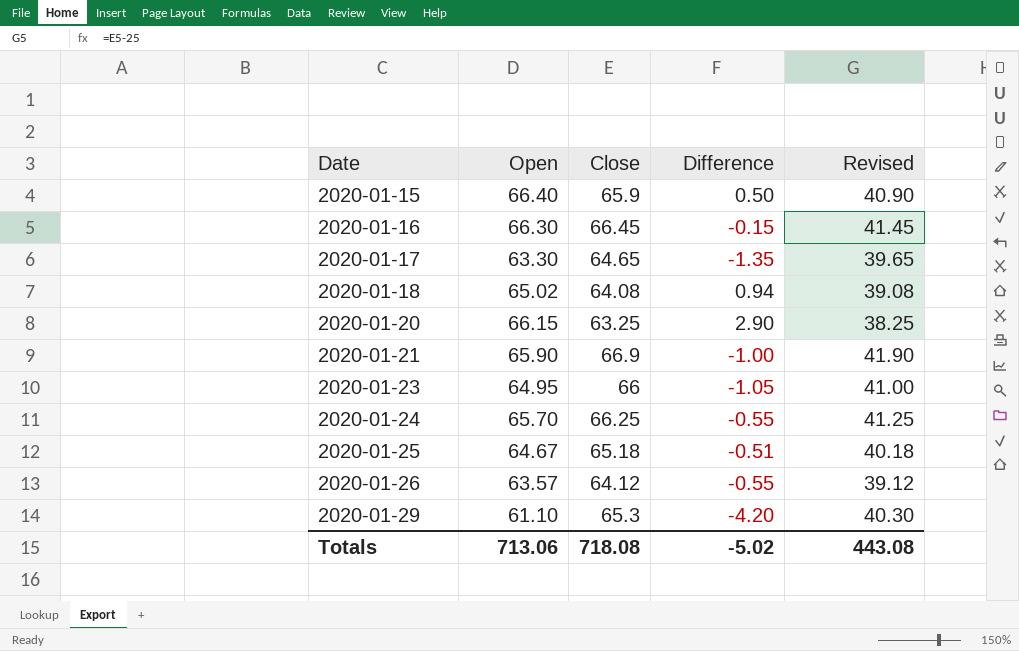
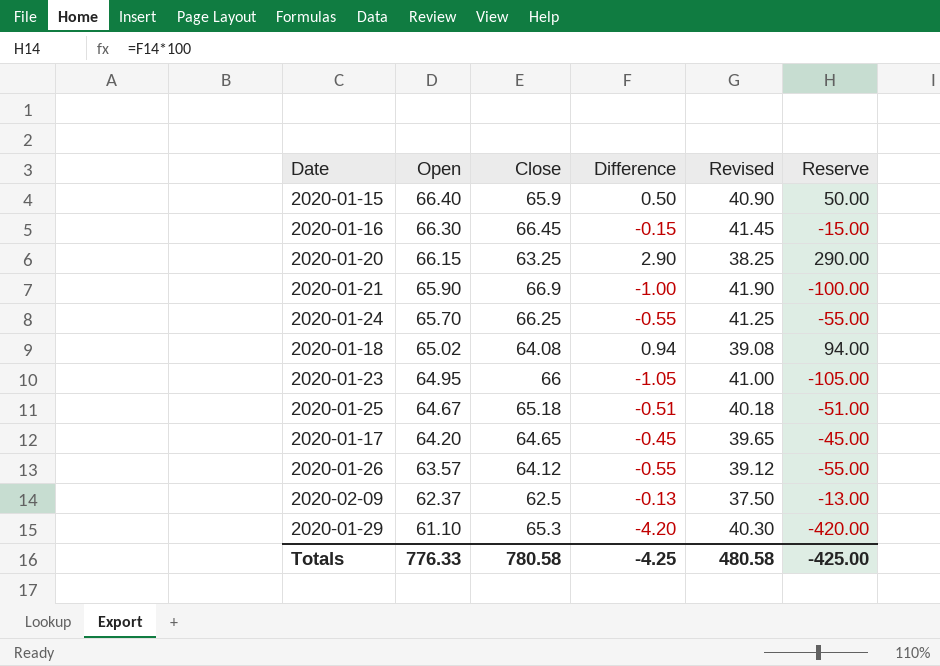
row order: Date ascending -> Open descending
column Reserve | formula: none -> [Difference] * 100
2020-01-17 | Open: 63.30 -> 64.20
2020-01-17 | Difference: -1.35 -> -0.45
row 2020-02-09: none -> 62.37 | 62.5 | -0.13 | 37.50 | -13.00
Totals | Open: 713.06 -> 776.33
Totals | Close: 718.08 -> 780.58
Totals | Difference: -5.02 -> -4.25
Totals | Revised: 443.08 -> 480.58

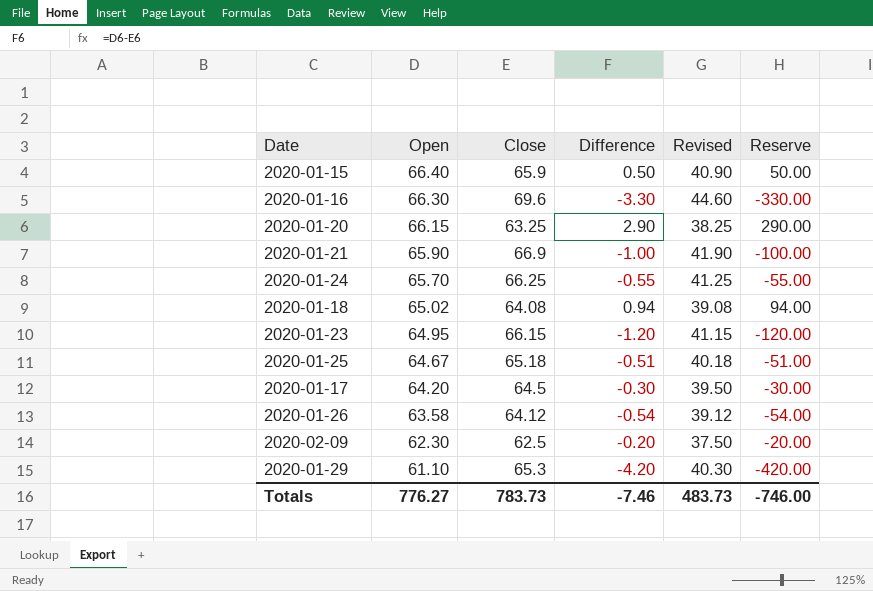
2020-01-16 | Close: 66.45 -> 69.6
2020-01-16 | Difference: -0.15 -> -3.30
2020-01-16 | Revised: 41.45 -> 44.60
2020-01-16 | Reserve: -15.00 -> -330.00
2020-01-23 | Close: 66 -> 66.15
2020-01-23 | Difference: -1.05 -> -1.20
2020-01-23 | Revised: 41.00 -> 41.15
2020-01-23 | Reserve: -105.00 -> -120.00
2020-01-17 | Close: 64.65 -> 64.5
2020-01-17 | Difference: -0.45 -> -0.30
2020-01-17 | Revised: 39.65 -> 39.50
2020-01-17 | Reserve: -45.00 -> -30.00
2020-01-26 | Open: 63.57 -> 63.58
2020-01-26 | Difference: -0.55 -> -0.54
2020-01-26 | Reserve: -55.00 -> -54.00
2020-02-09 | Open: 62.37 -> 62.30
2020-02-09 | Difference: -0.13 -> -0.20
2020-02-09 | Reserve: -13.00 -> -20.00
Totals | Open: 776.33 -> 776.27
Totals | Close: 780.58 -> 783.73
Totals | Difference: -4.25 -> -7.46
Totals | Revised: 480.58 -> 483.73
Totals | Reserve: -425.00 -> -746.00

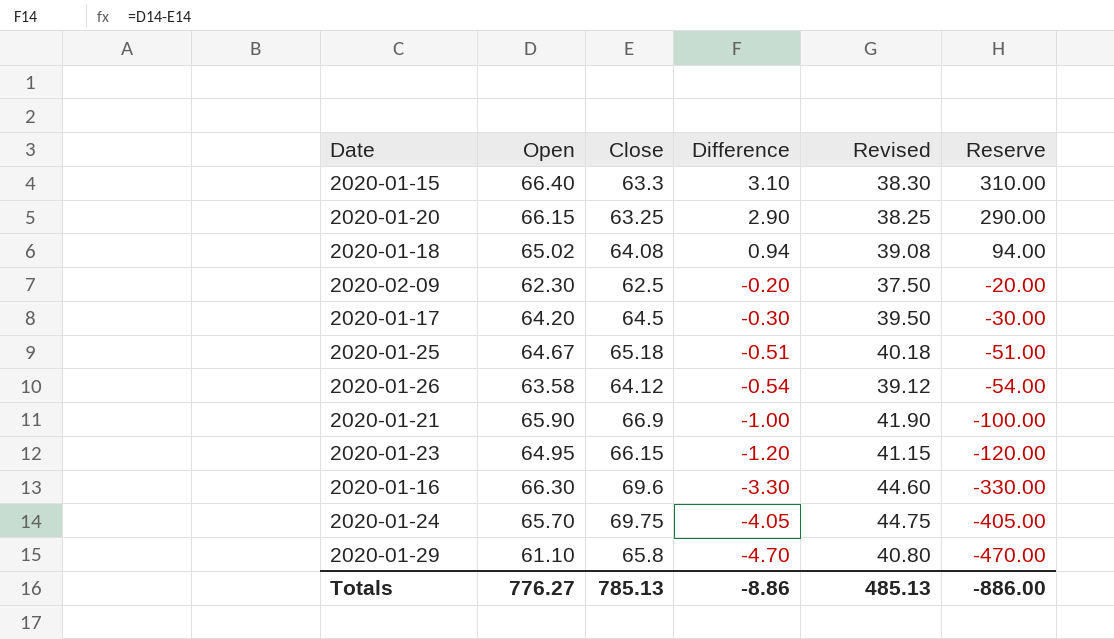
row order: Open descending -> Difference descending
2020-01-15 | Close: 65.9 -> 63.3
2020-01-15 | Difference: 0.50 -> 3.10
2020-01-15 | Revised: 40.90 -> 38.30
2020-01-15 | Reserve: 50.00 -> 310.00
2020-01-24 | Close: 66.25 -> 69.75
2020-01-24 | Difference: -0.55 -> -4.05
2020-01-24 | Revised: 41.25 -> 44.75
2020-01-24 | Reserve: -55.00 -> -405.00
2020-01-29 | Close: 65.3 -> 65.8
2020-01-29 | Difference: -4.20 -> -4.70
2020-01-29 | Revised: 40.30 -> 40.80
2020-01-29 | Reserve: -420.00 -> -470.00
Totals | Close: 783.73 -> 785.13
Totals | Difference: -7.46 -> -8.86
Totals | Revised: 483.73 -> 485.13
Totals | Reserve: -746.00 -> -886.00

